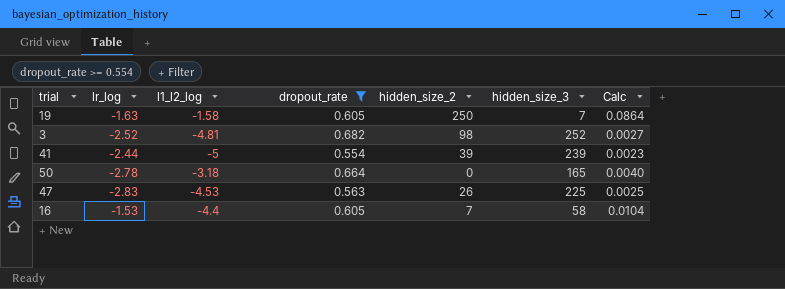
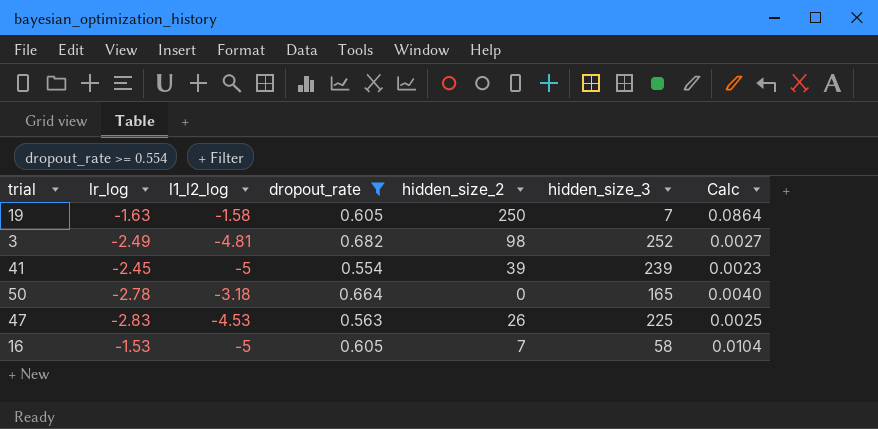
3 | lr_log: -2.52 -> -2.49
41 | lr_log: -2.44 -> -2.45
16 | l1_l2_log: -4.4 -> -5

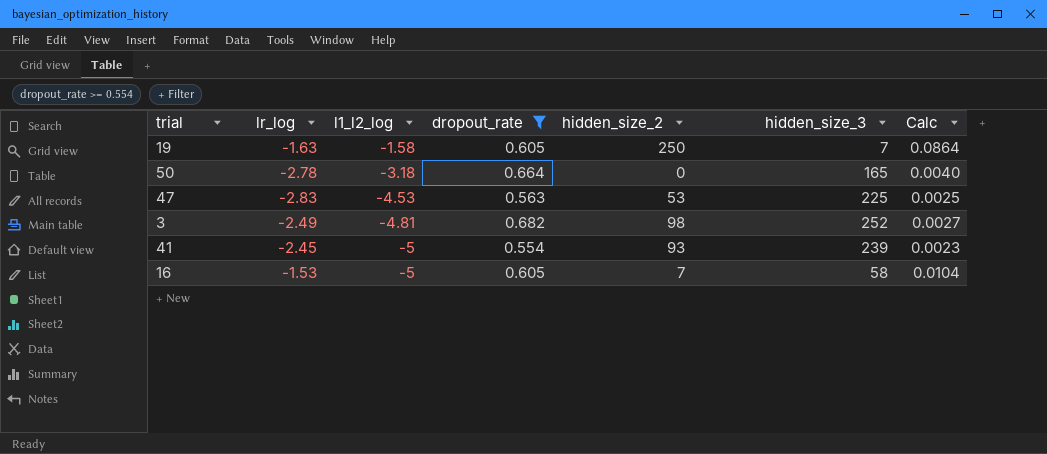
row order: none -> l1_l2_log descending
47 | hidden_size_2: 26 -> 53
41 | hidden_size_2: 39 -> 93

